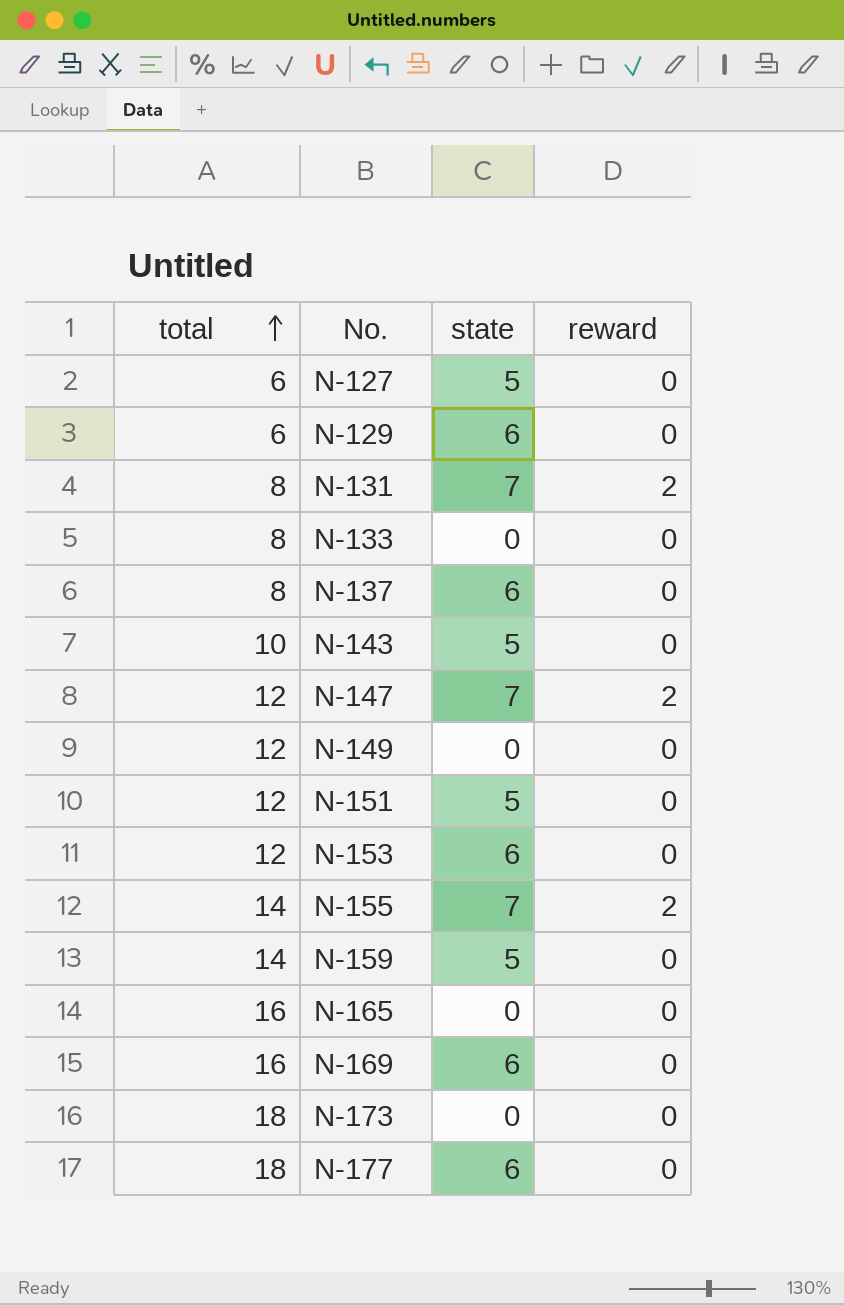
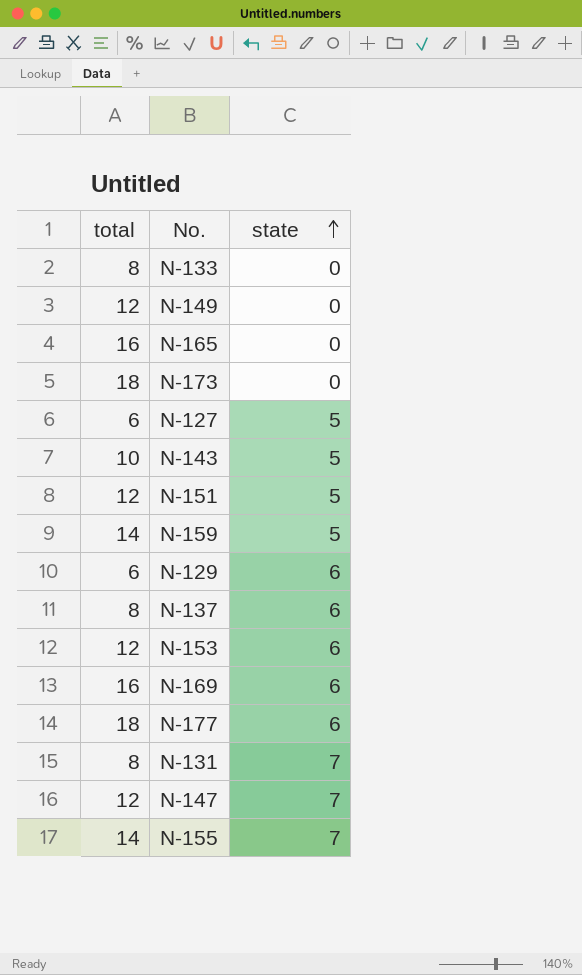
row order: total ascending -> state ascending
column reward | position: 4 -> none

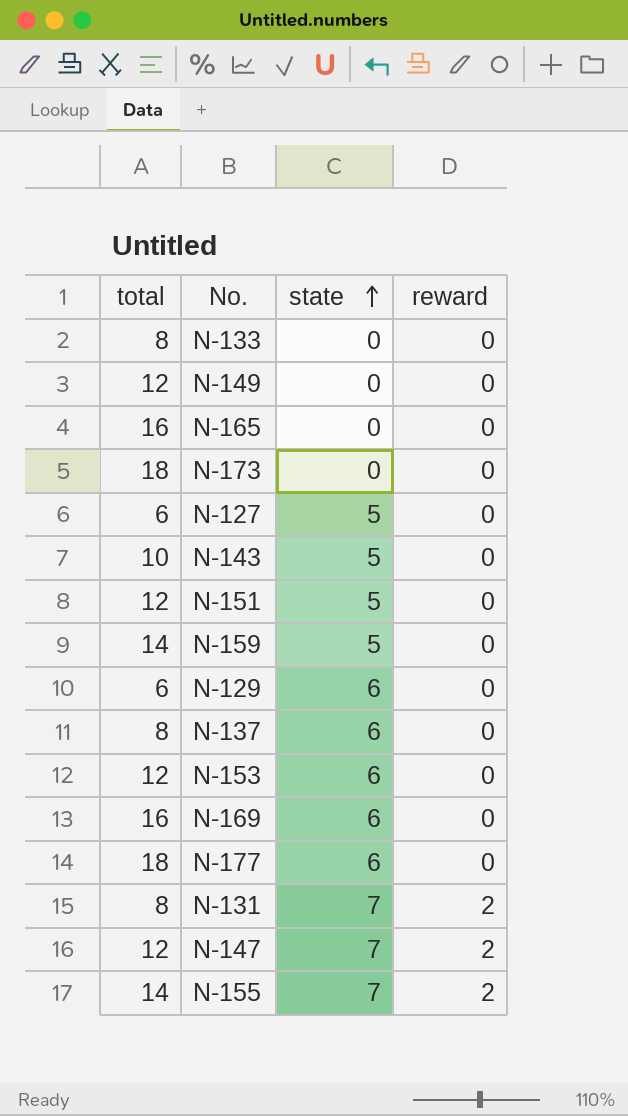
column reward | position: none -> 4

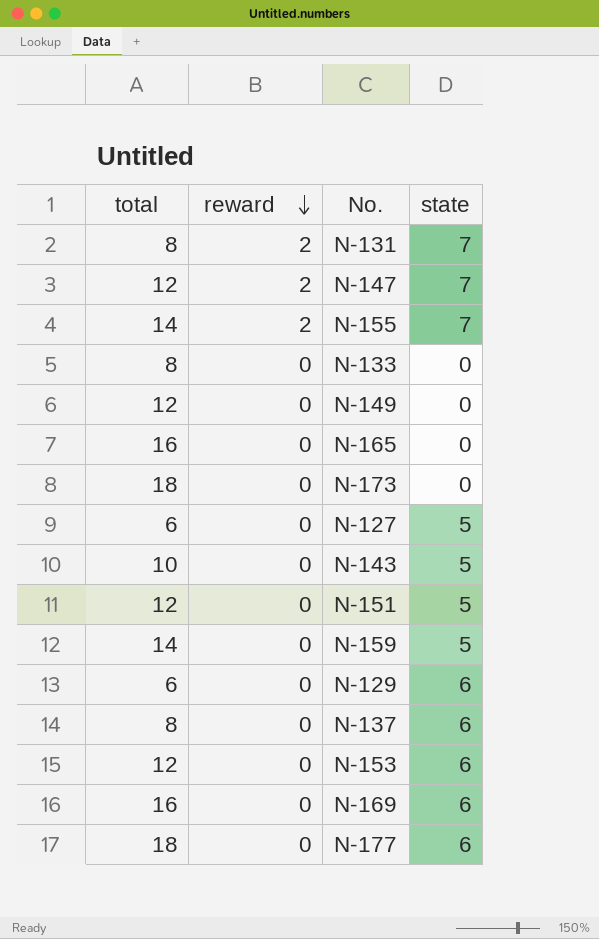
row order: state ascending -> reward descending
column reward | position: 4 -> 2

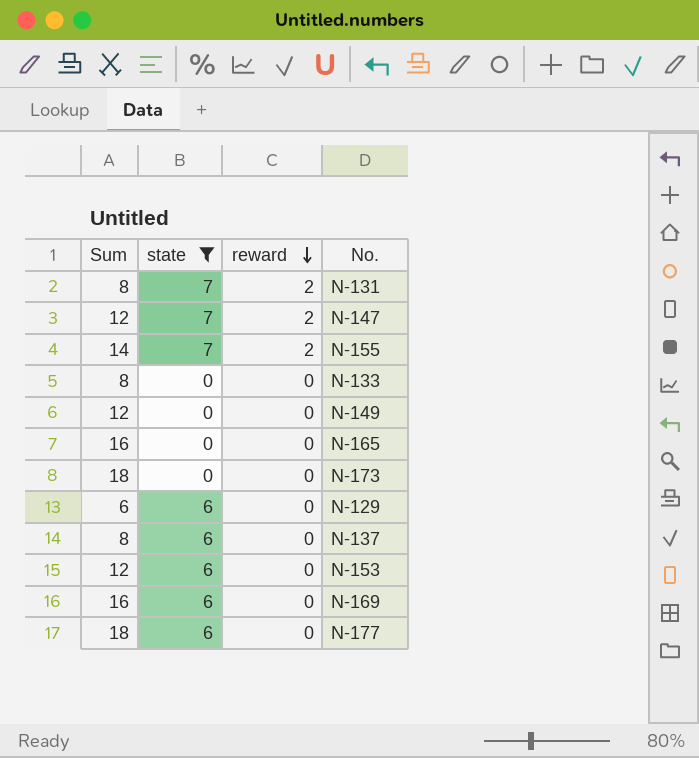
filter: none -> state != 5
column name: total -> Sum
column state | position: 4 -> 2

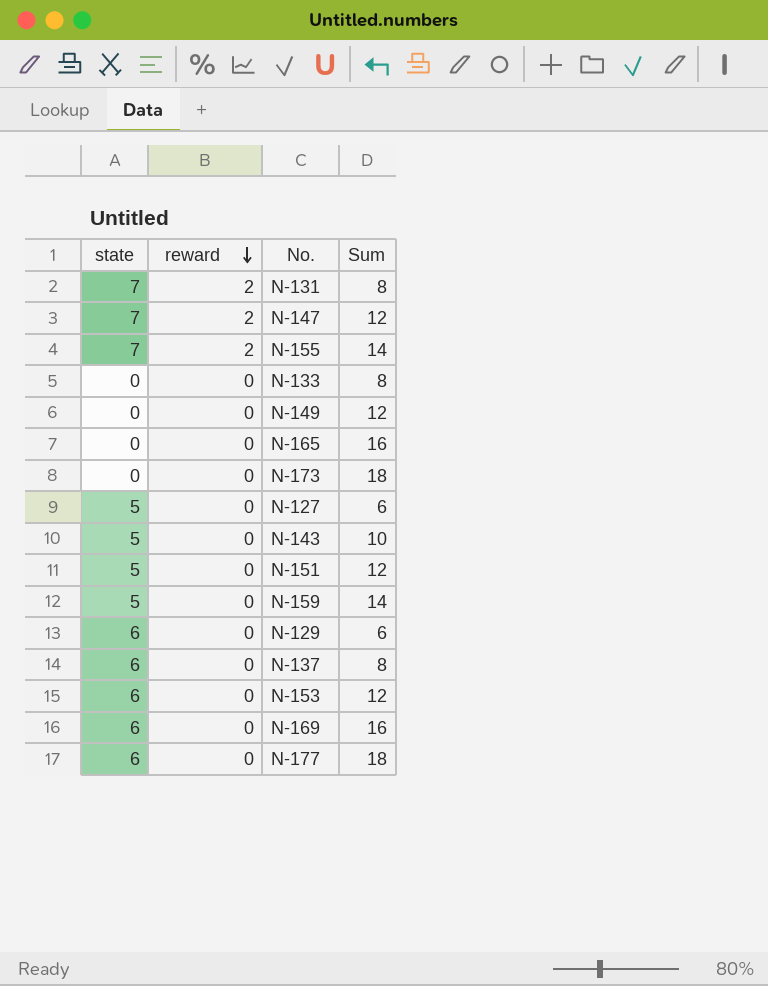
filter: state != 5 -> none
column Sum | position: 1 -> 4

